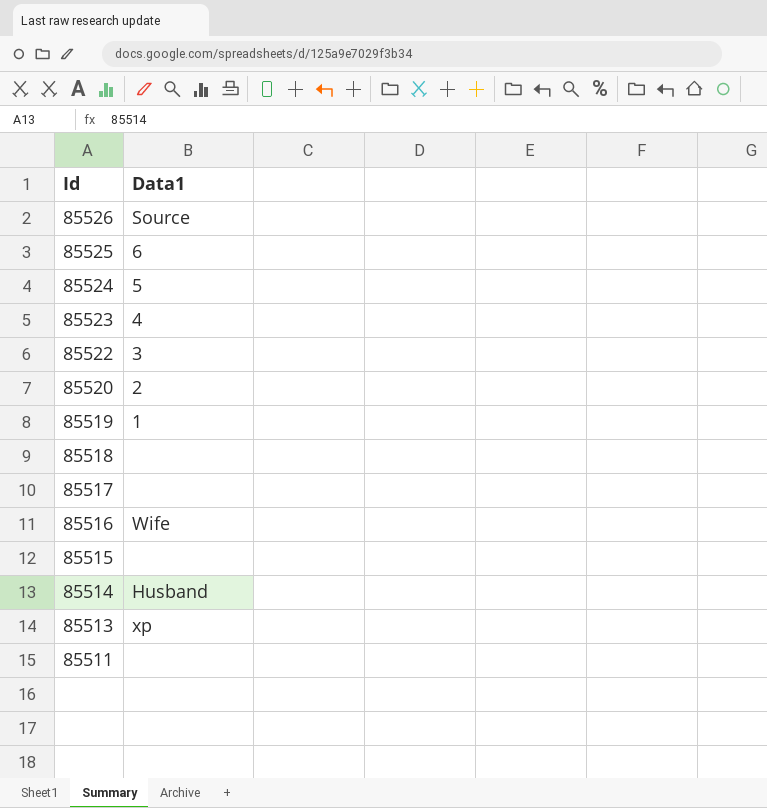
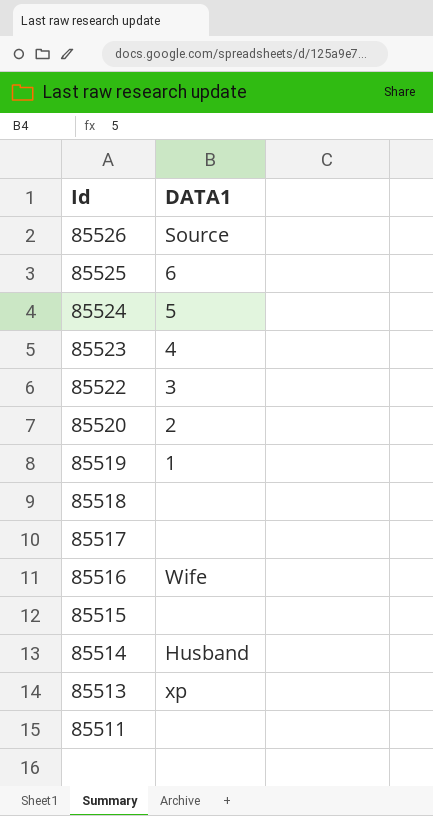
column name: Data1 -> DATA1

